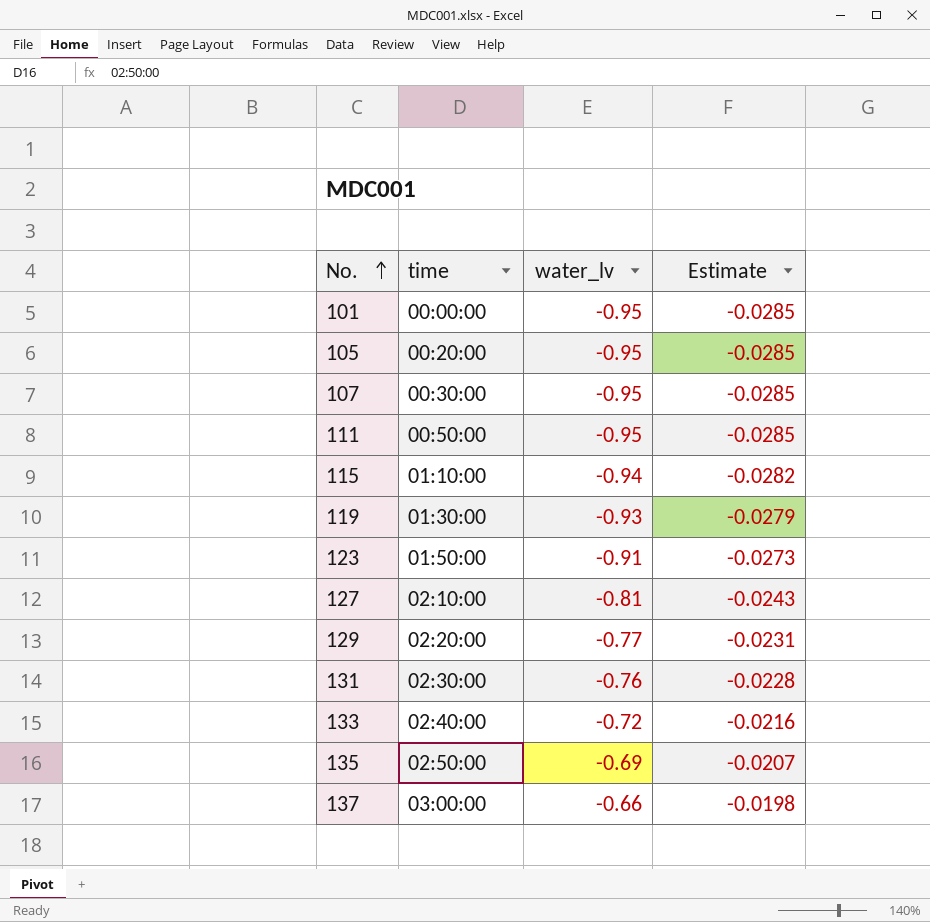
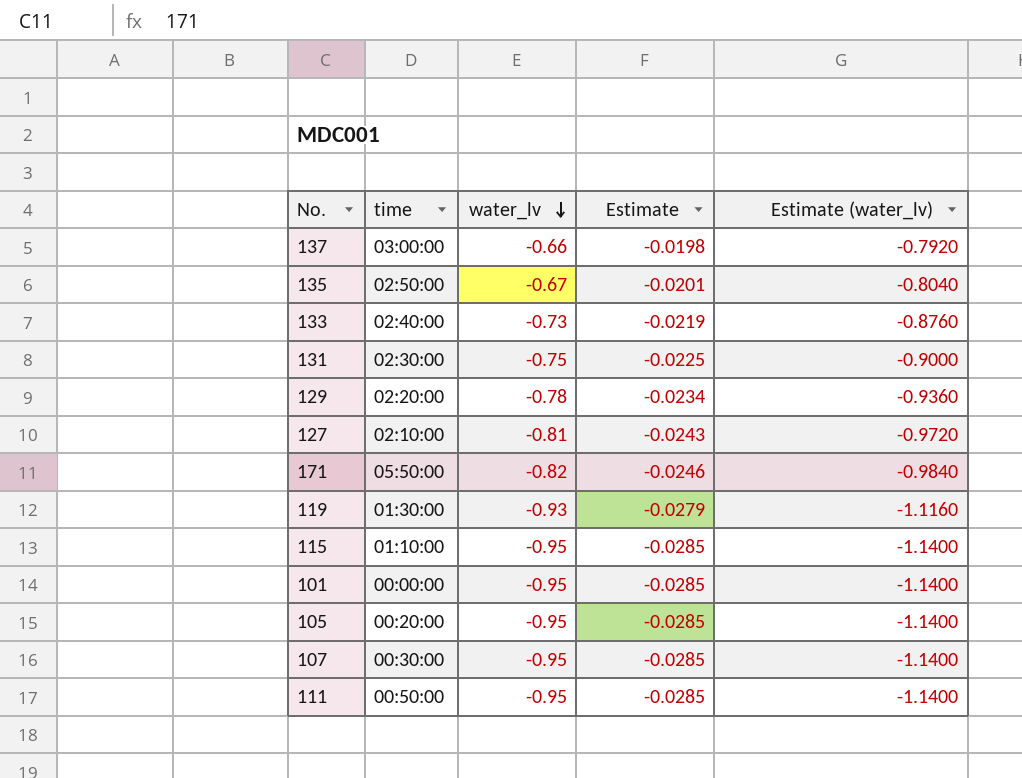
row order: No. ascending -> water_lv descending
column Estimate (water_lv) | formula: none -> [water_lv] * 1.2
row 123: 01:50:00 | -0.91 | -0.0273 -> none
135 | water_lv: -0.69 -> -0.67
135 | Estimate: -0.0207 -> -0.0201
133 | water_lv: -0.72 -> -0.73
133 | Estimate: -0.0216 -> -0.0219
131 | water_lv: -0.76 -> -0.75
131 | Estimate: -0.0228 -> -0.0225
129 | water_lv: -0.77 -> -0.78
129 | Estimate: -0.0231 -> -0.0234
row 171: none -> 05:50:00 | -0.82 | -0.0246 | -0.9840
115 | water_lv: -0.94 -> -0.95
115 | Estimate: -0.0282 -> -0.0285

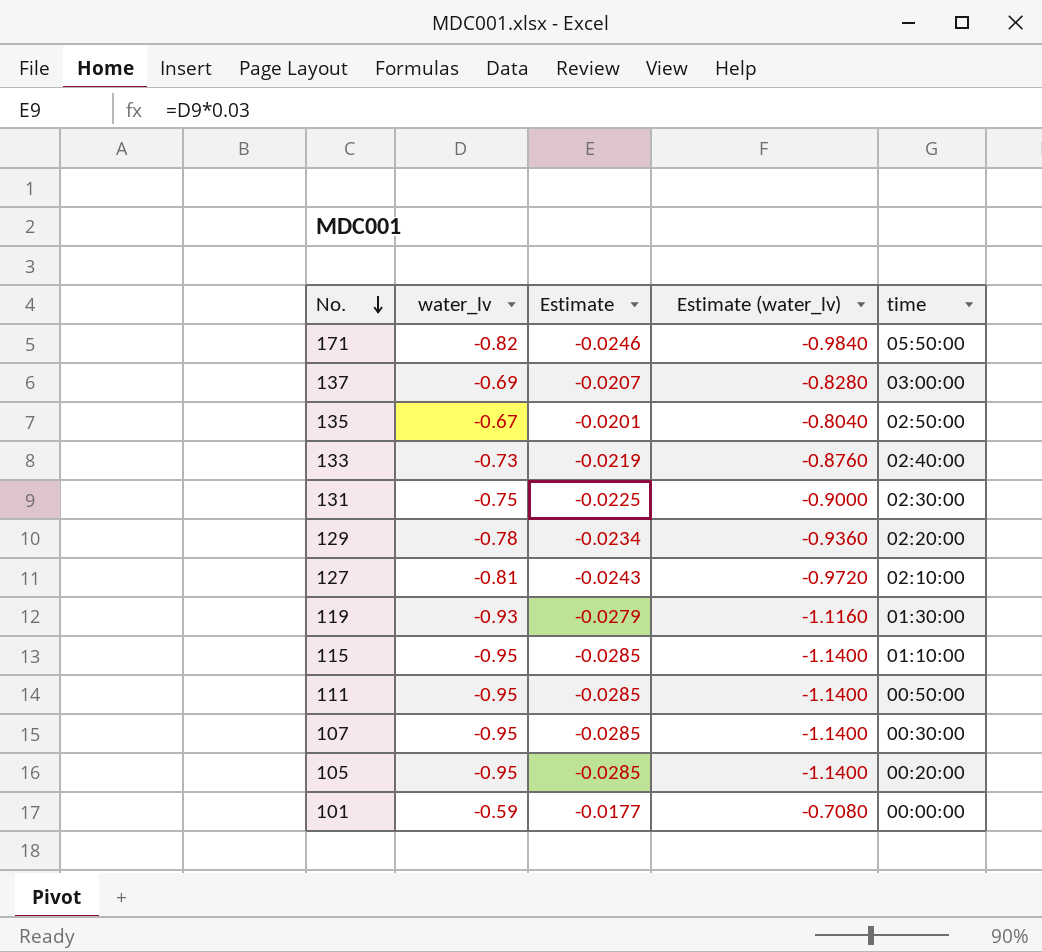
row order: water_lv descending -> No. descending
column time | position: 2 -> 5
137 | water_lv: -0.66 -> -0.69
137 | Estimate: -0.0198 -> -0.0207
137 | Estimate (water_lv): -0.7920 -> -0.8280
101 | water_lv: -0.95 -> -0.59
101 | Estimate: -0.0285 -> -0.0177
101 | Estimate (water_lv): -1.1400 -> -0.7080

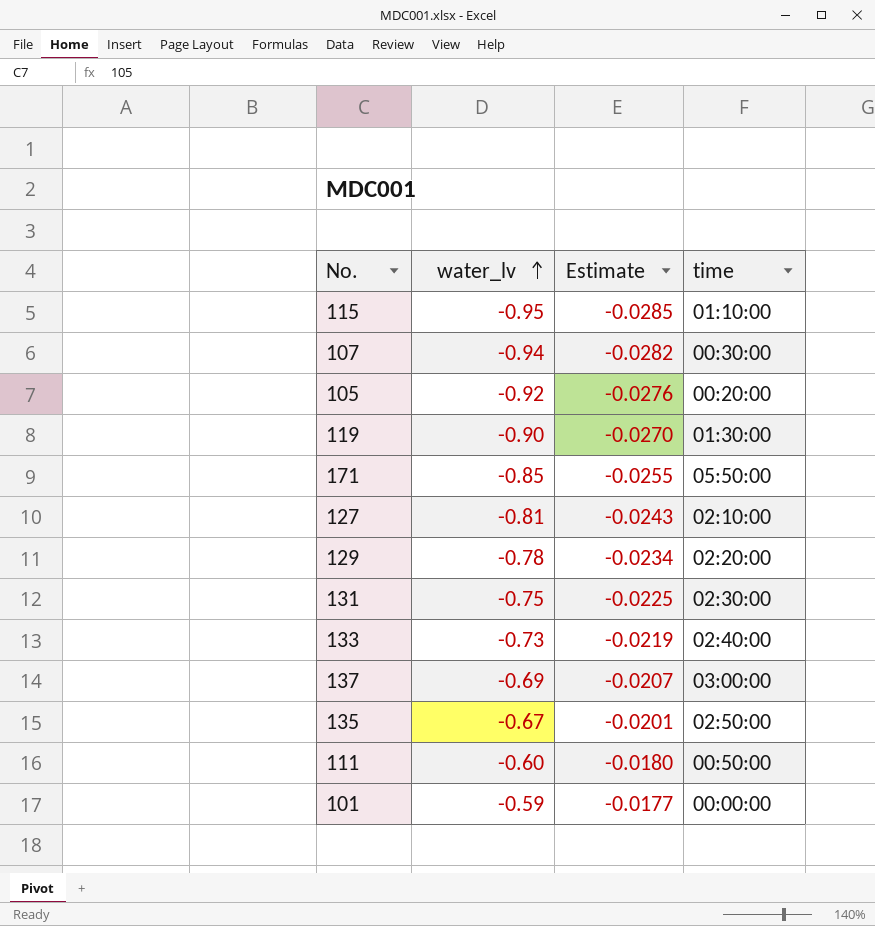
row order: No. descending -> water_lv ascending
column Estimate (water_lv) | formula: [water_lv] * 1.2 -> none
107 | water_lv: -0.95 -> -0.94
107 | Estimate: -0.0285 -> -0.0282
105 | water_lv: -0.95 -> -0.92
105 | Estimate: -0.0285 -> -0.0276
119 | water_lv: -0.93 -> -0.90
119 | Estimate: -0.0279 -> -0.0270
171 | water_lv: -0.82 -> -0.85
171 | Estimate: -0.0246 -> -0.0255
111 | water_lv: -0.95 -> -0.60
111 | Estimate: -0.0285 -> -0.0180

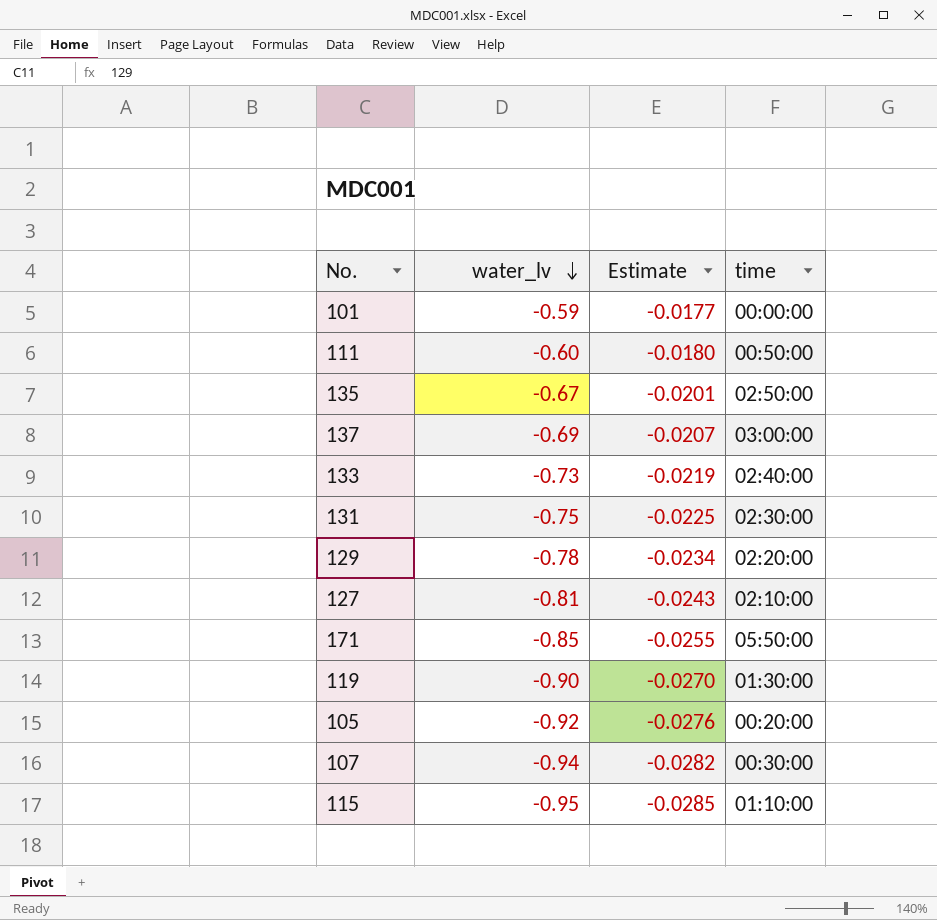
row order: water_lv ascending -> water_lv descending

